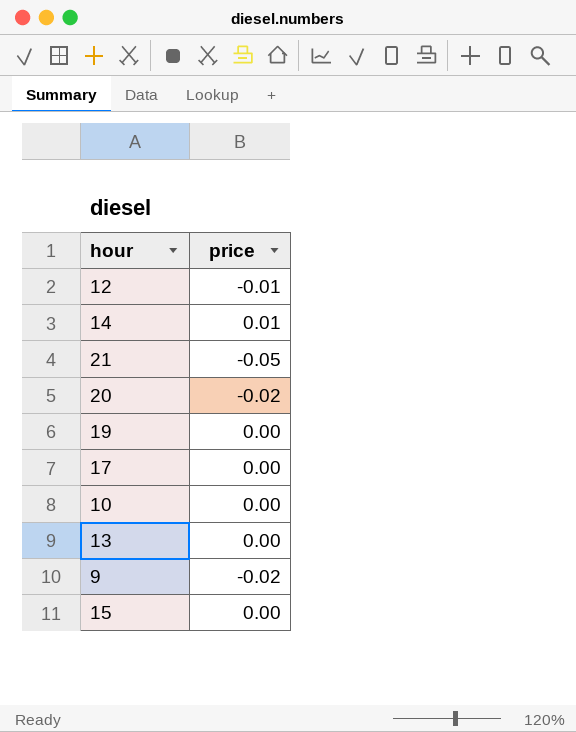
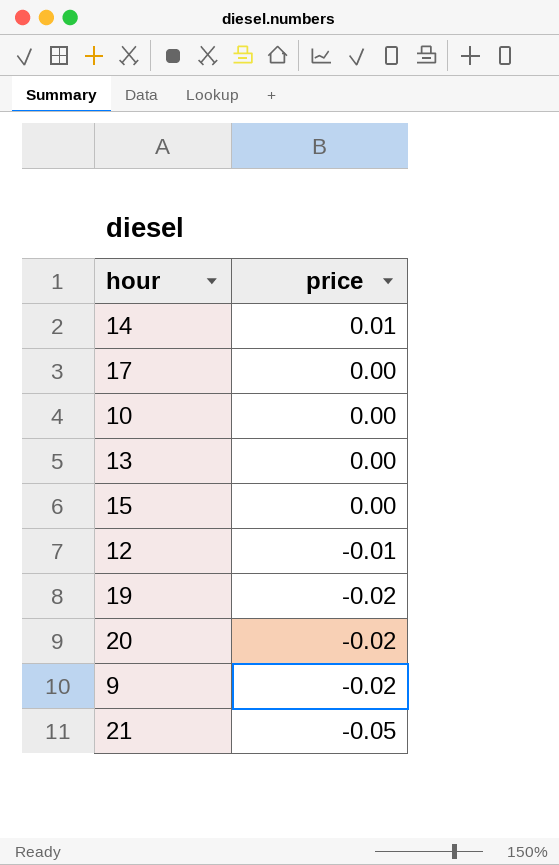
row order: none -> price descending
19 | price: 0.00 -> -0.02

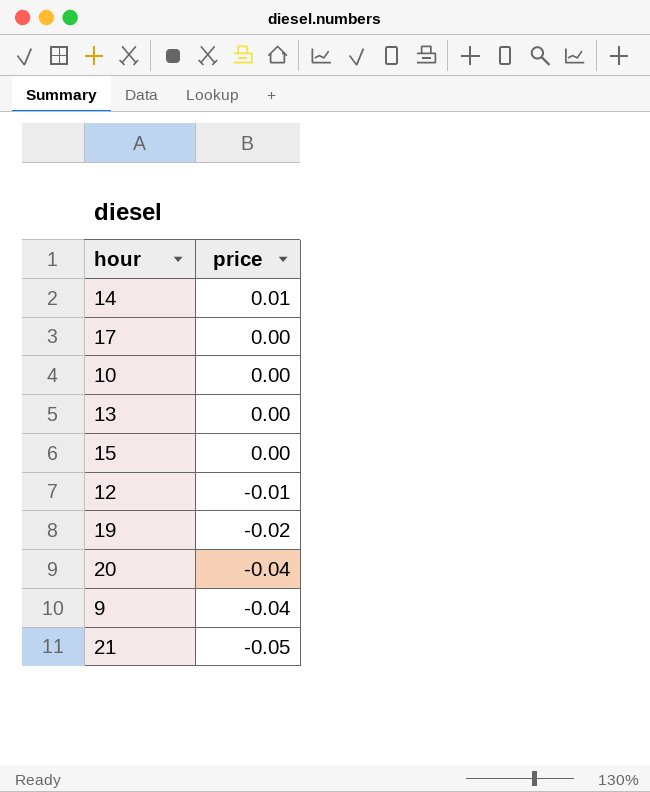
20 | price: -0.02 -> -0.04
9 | price: -0.02 -> -0.04

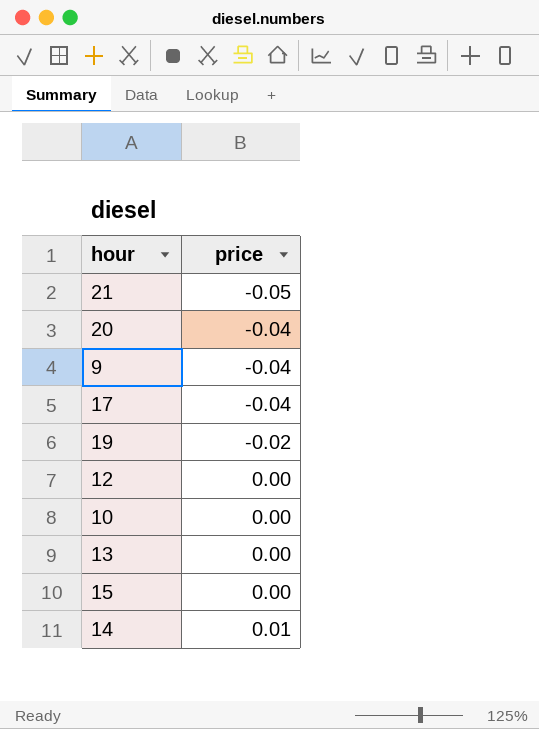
row order: price descending -> price ascending
17 | price: 0.00 -> -0.04
12 | price: -0.01 -> 0.00

